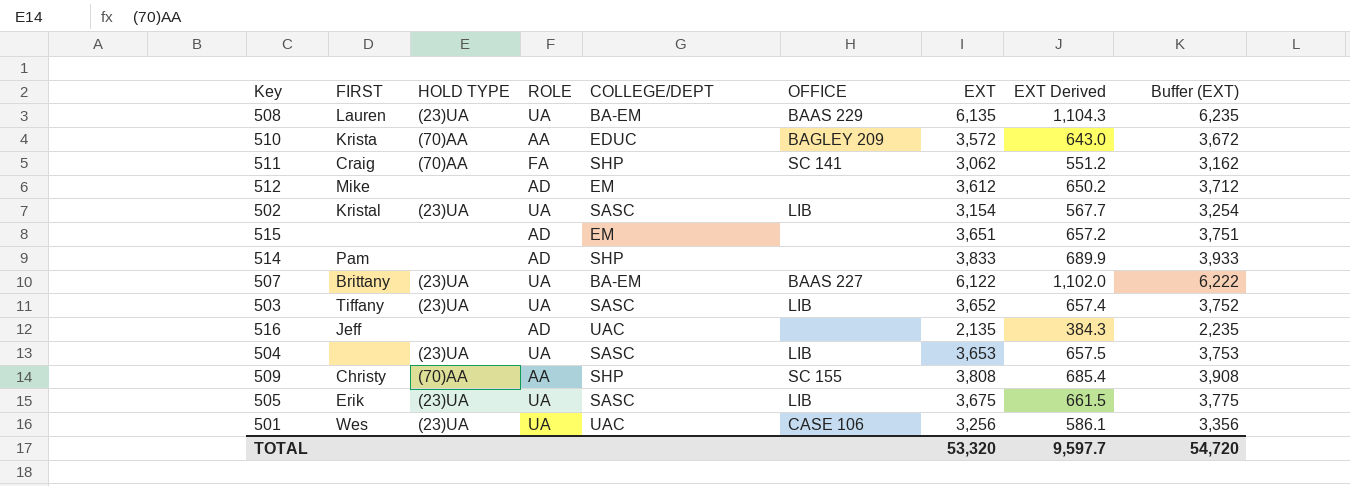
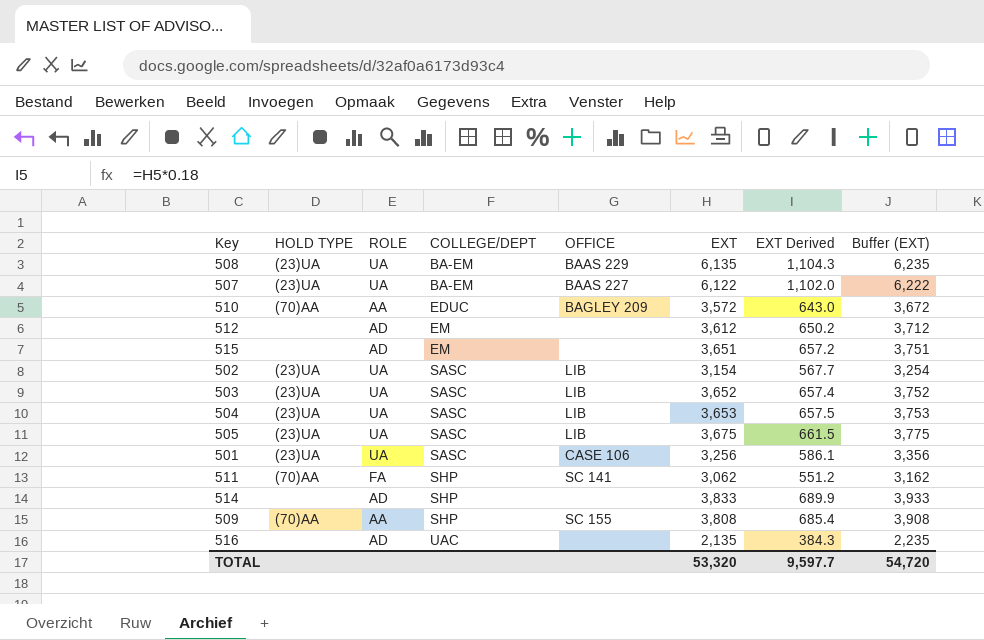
row order: none -> COLLEGE/DEPT ascending
column FIRST | position: 2 -> none
501 | COLLEGE/DEPT: UAC -> SASC

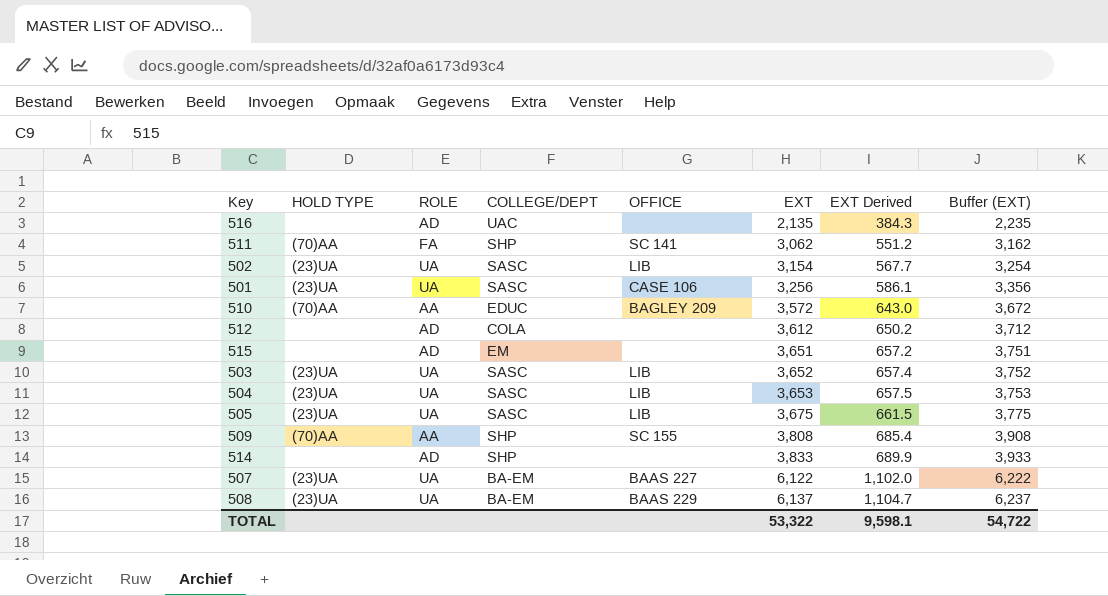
row order: COLLEGE/DEPT ascending -> EXT ascending
512 | COLLEGE/DEPT: EM -> COLA
508 | EXT: 6,135 -> 6,137
508 | EXT Derived: 1,104.3 -> 1,104.7
508 | Buffer (EXT): 6,235 -> 6,237
TOTAL | EXT: 53,320 -> 53,322
TOTAL | EXT Derived: 9,597.7 -> 9,598.1
TOTAL | Buffer (EXT): 54,720 -> 54,722

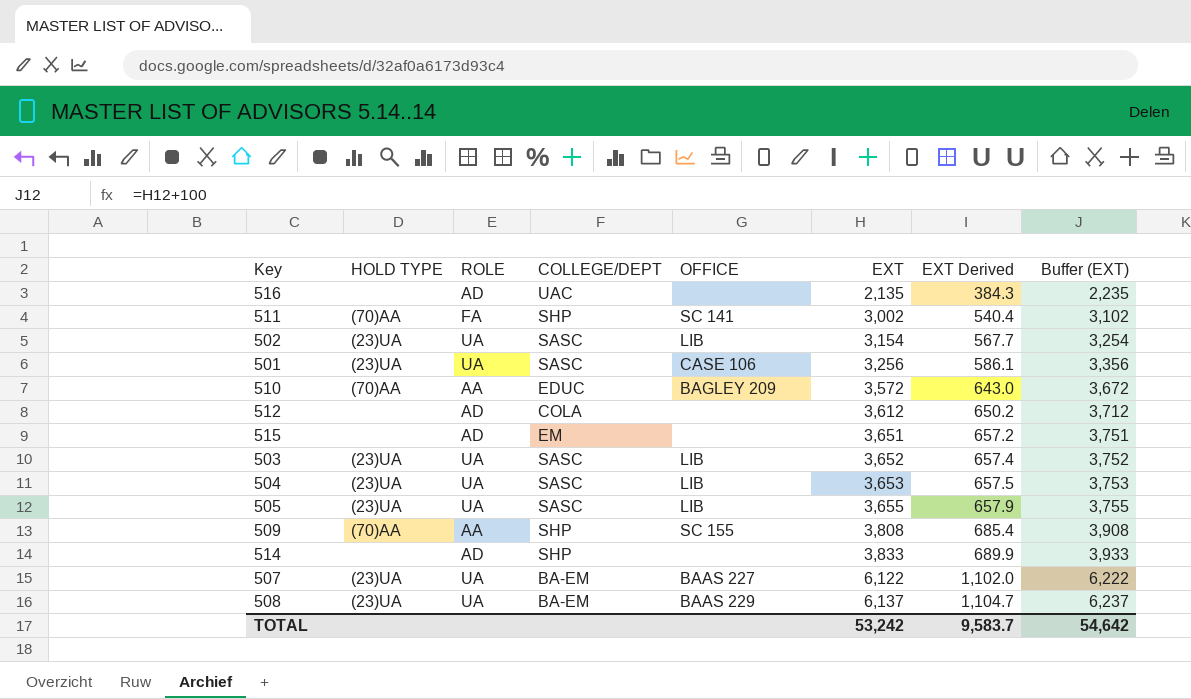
511 | EXT: 3,062 -> 3,002
511 | EXT Derived: 551.2 -> 540.4
511 | Buffer (EXT): 3,162 -> 3,102
505 | EXT: 3,675 -> 3,655
505 | EXT Derived: 661.5 -> 657.9
505 | Buffer (EXT): 3,775 -> 3,755
TOTAL | EXT: 53,322 -> 53,242
TOTAL | EXT Derived: 9,598.1 -> 9,583.7
TOTAL | Buffer (EXT): 54,722 -> 54,642

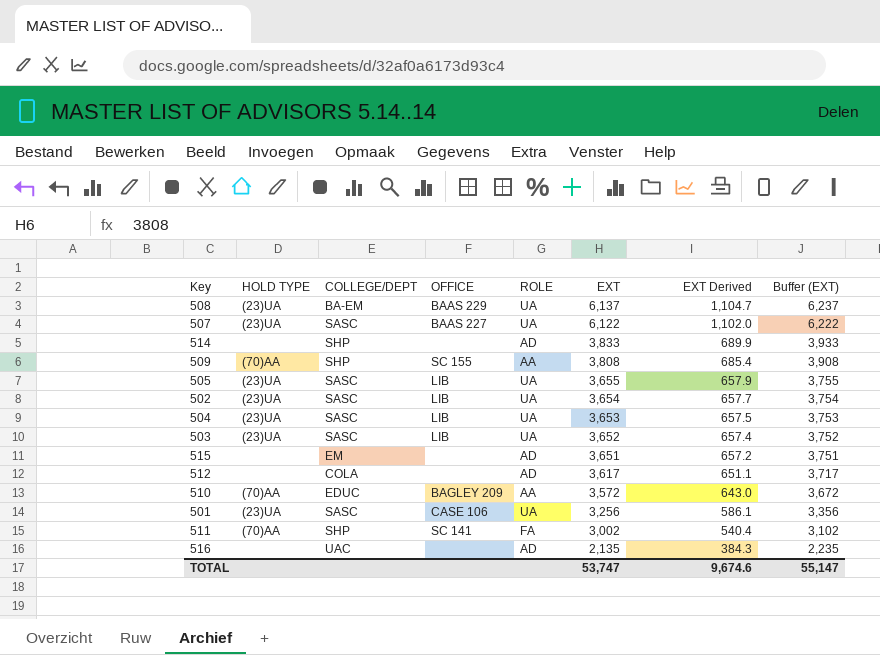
row order: EXT ascending -> EXT descending
column ROLE | position: 3 -> 5
507 | COLLEGE/DEPT: BA-EM -> SASC
502 | EXT: 3,154 -> 3,654
502 | EXT Derived: 567.7 -> 657.7
502 | Buffer (EXT): 3,254 -> 3,754
512 | EXT: 3,612 -> 3,617
512 | EXT Derived: 650.2 -> 651.1
512 | Buffer (EXT): 3,712 -> 3,717
TOTAL | EXT: 53,242 -> 53,747
TOTAL | EXT Derived: 9,583.7 -> 9,674.6
TOTAL | Buffer (EXT): 54,642 -> 55,147

